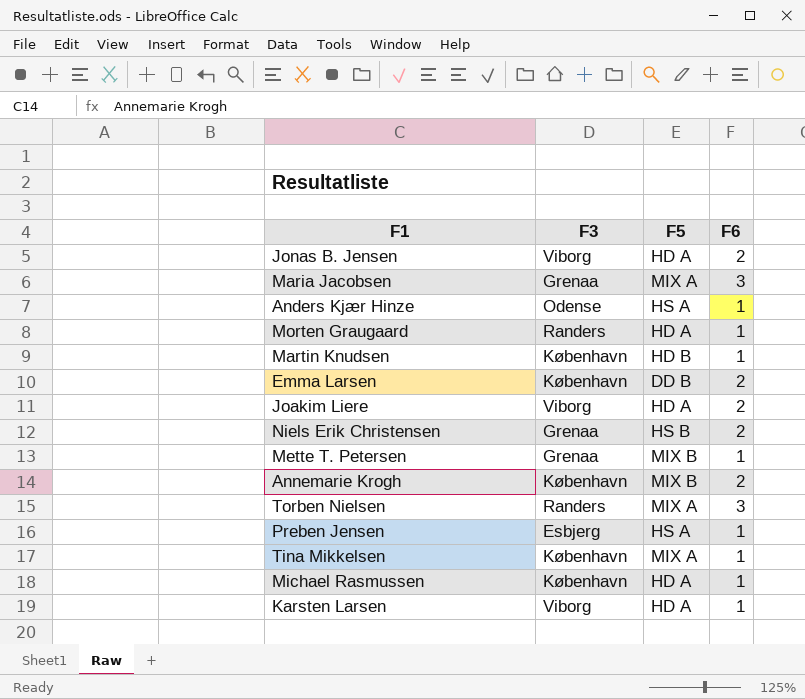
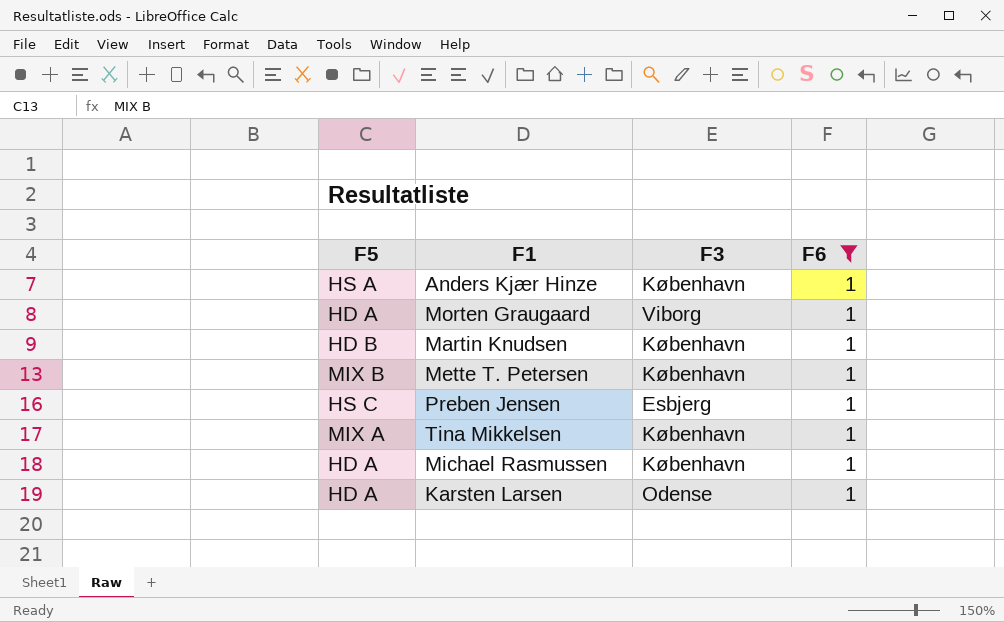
filter: none -> F6 = 1
column F5 | position: 3 -> 1
Anders Kjær Hinze | F3: Odense -> København
Morten Graugaard | F3: Randers -> Viborg
Mette T. Petersen | F3: Grenaa -> København
Preben Jensen | F5: HS A -> HS C
Karsten Larsen | F3: Viborg -> Odense

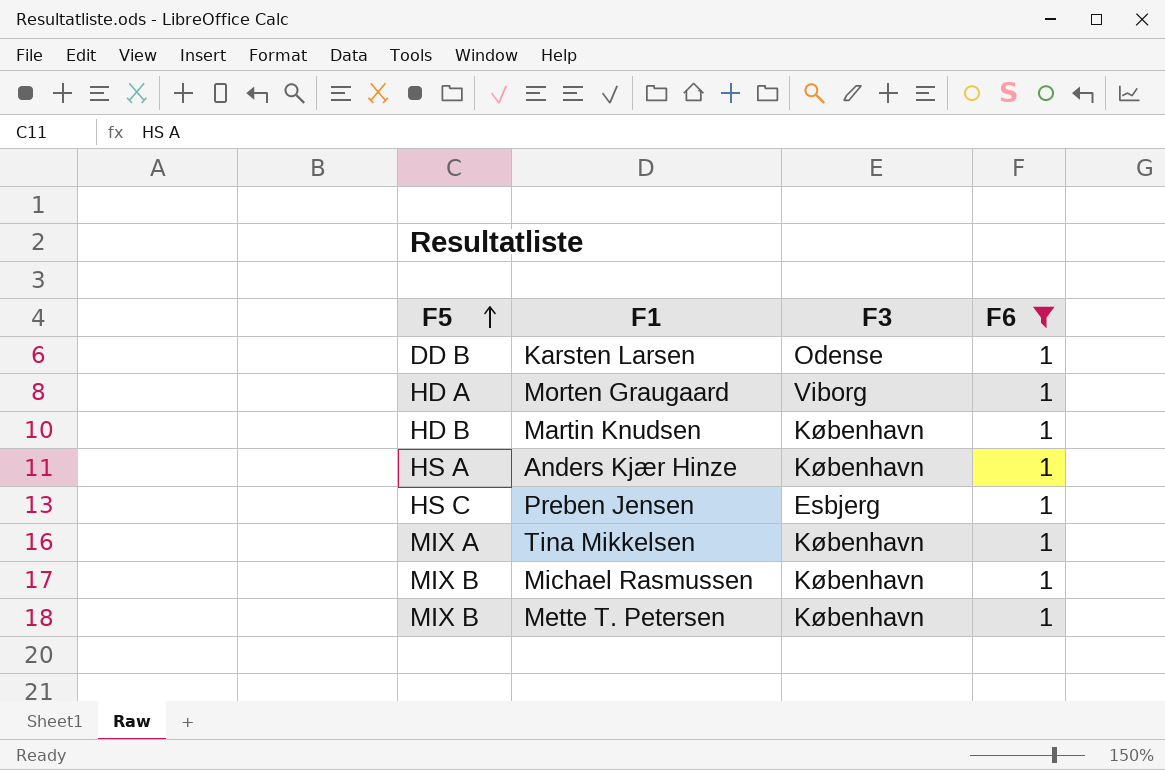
row order: none -> F5 ascending
Karsten Larsen | F5: HD A -> DD B
Michael Rasmussen | F5: HD A -> MIX B

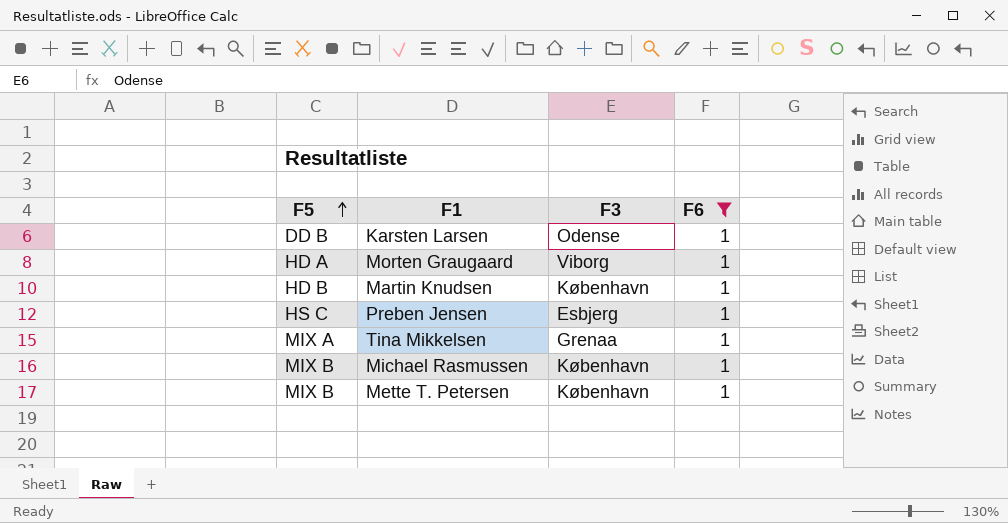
row Anders Kjær Hinze: HS A | København | 1 -> none
Tina Mikkelsen | F3: København -> Grenaa

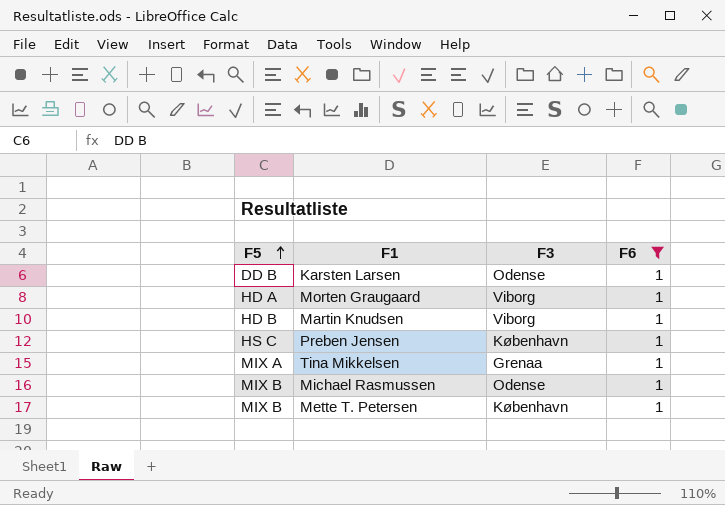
Martin Knudsen | F3: København -> Viborg
Preben Jensen | F3: Esbjerg -> København
Michael Rasmussen | F3: København -> Odense

